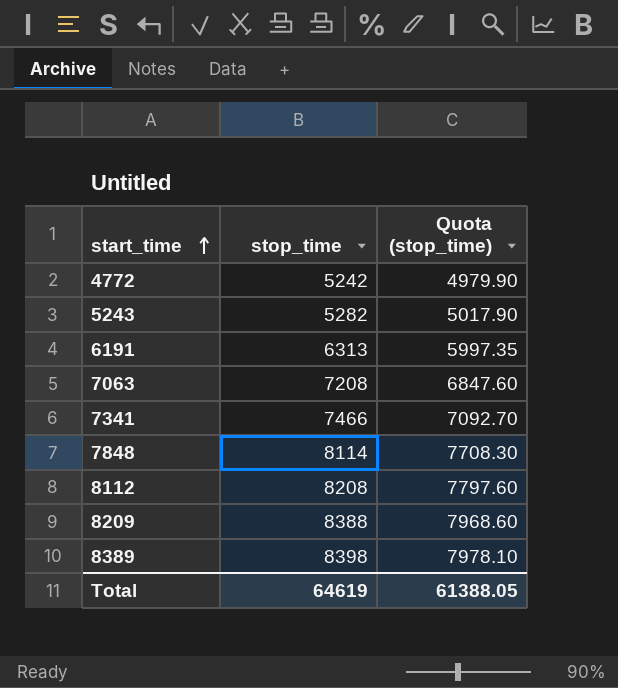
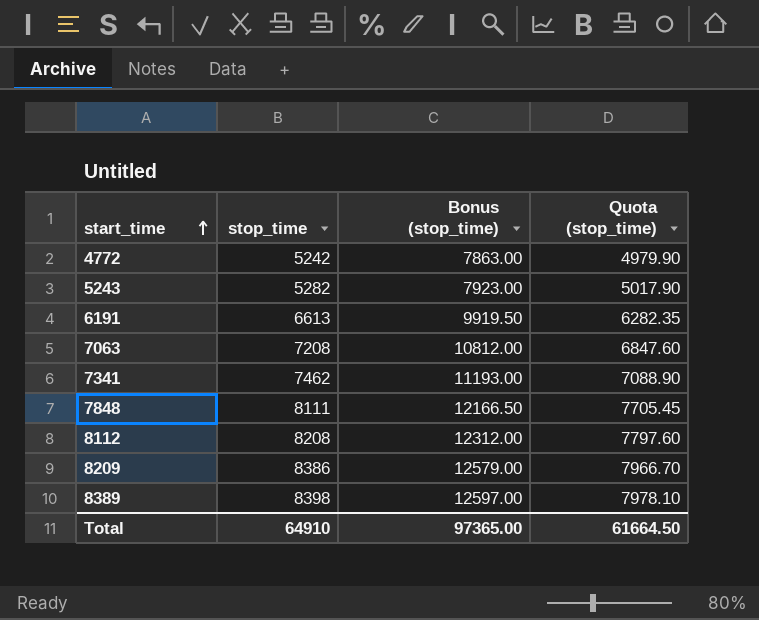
column Bonus (stop_time) | formula: none -> [stop_time] * 1.5
6191 | stop_time: 6313 -> 6613
6191 | Quota (stop_time): 5997.35 -> 6282.35
7341 | stop_time: 7466 -> 7462
7341 | Quota (stop_time): 7092.70 -> 7088.90
7848 | stop_time: 8114 -> 8111
7848 | Quota (stop_time): 7708.30 -> 7705.45
8209 | stop_time: 8388 -> 8386
8209 | Quota (stop_time): 7968.60 -> 7966.70
Total | stop_time: 64619 -> 64910
Total | Quota (stop_time): 61388.05 -> 61664.50

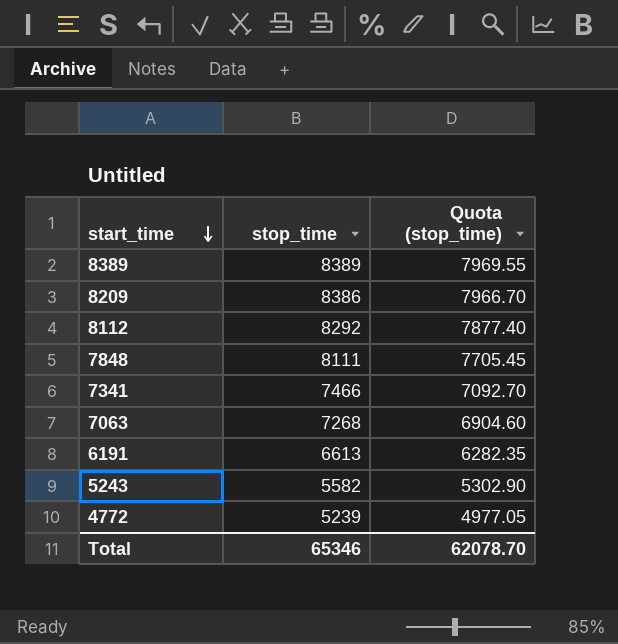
row order: start_time ascending -> start_time descending
column Bonus (stop_time) | formula: [stop_time] * 1.5 -> none
8389 | stop_time: 8398 -> 8389
8389 | Quota (stop_time): 7978.10 -> 7969.55
8112 | stop_time: 8208 -> 8292
8112 | Quota (stop_time): 7797.60 -> 7877.40
7341 | stop_time: 7462 -> 7466
7341 | Quota (stop_time): 7088.90 -> 7092.70
7063 | stop_time: 7208 -> 7268
7063 | Quota (stop_time): 6847.60 -> 6904.60
5243 | stop_time: 5282 -> 5582
5243 | Quota (stop_time): 5017.90 -> 5302.90
4772 | stop_time: 5242 -> 5239
4772 | Quota (stop_time): 4979.90 -> 4977.05
Total | stop_time: 64910 -> 65346
Total | Quota (stop_time): 61664.50 -> 62078.70

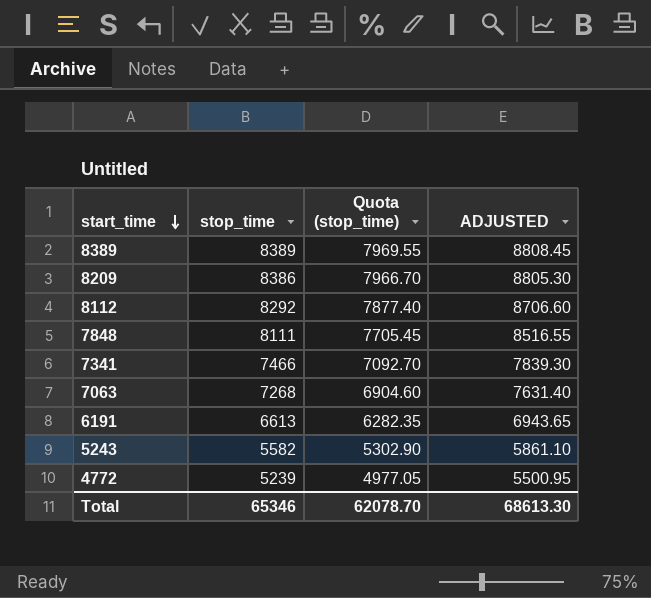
column ADJUSTED | formula: none -> [stop_time] * 1.05

